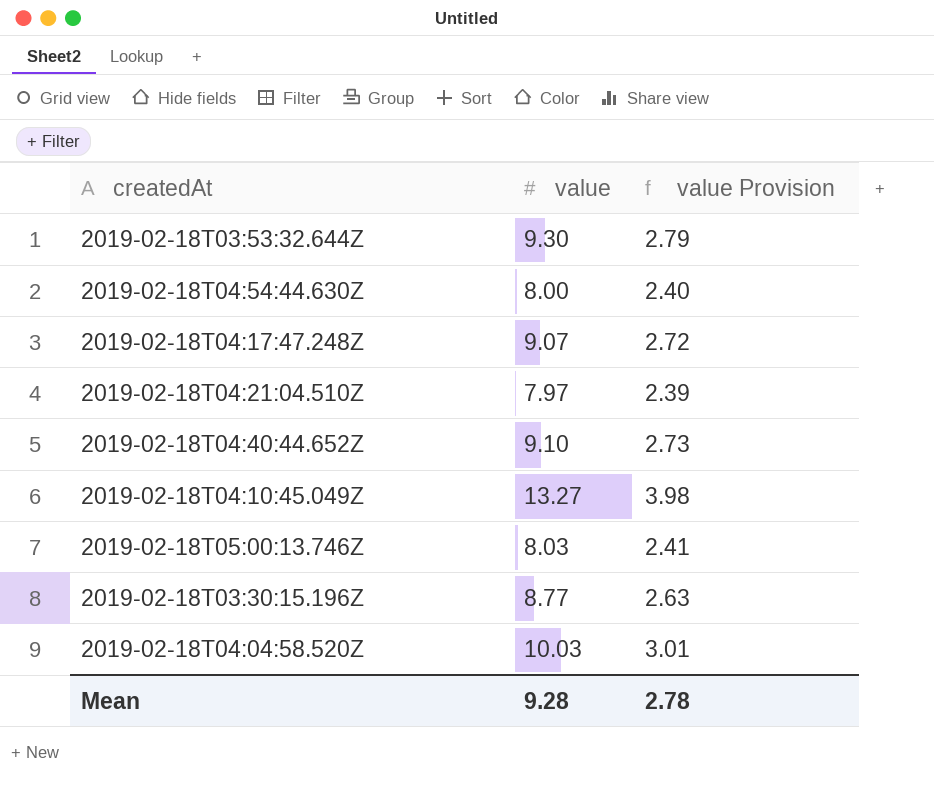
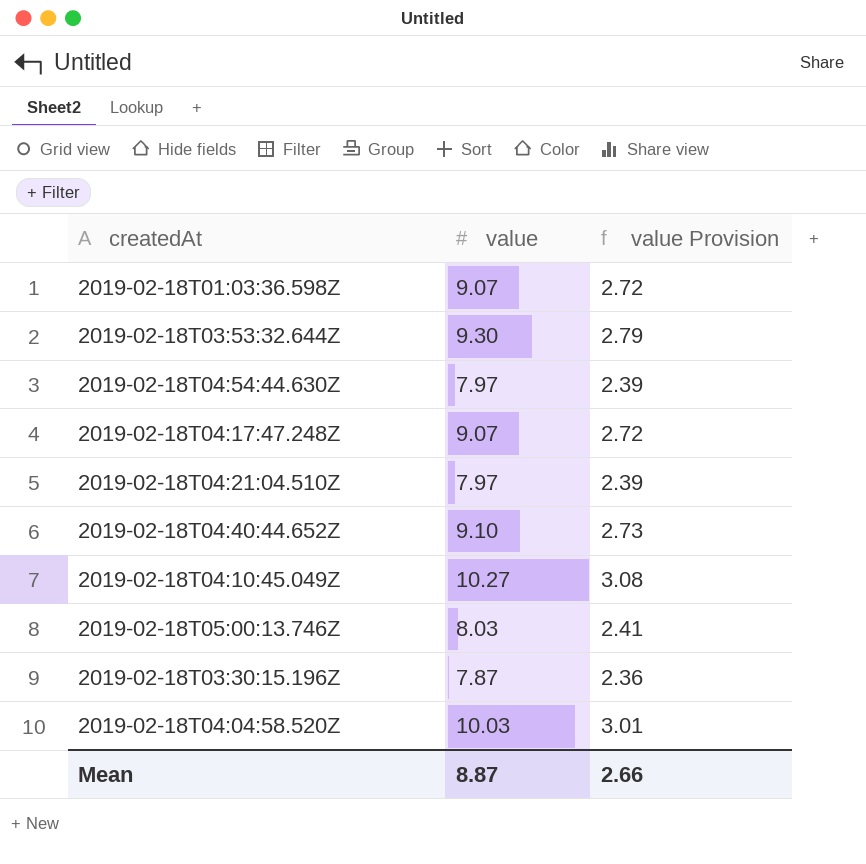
row 2019-02-18T01:03:36.598Z: none -> 9.07 | 2.72
2019-02-18T04:54:44.630Z | value: 8.00 -> 7.97
2019-02-18T04:54:44.630Z | value Provision: 2.40 -> 2.39
2019-02-18T04:10:45.049Z | value: 13.27 -> 10.27
2019-02-18T04:10:45.049Z | value Provision: 3.98 -> 3.08
2019-02-18T03:30:15.196Z | value: 8.77 -> 7.87
2019-02-18T03:30:15.196Z | value Provision: 2.63 -> 2.36
Mean | value: 9.28 -> 8.87
Mean | value Provision: 2.78 -> 2.66

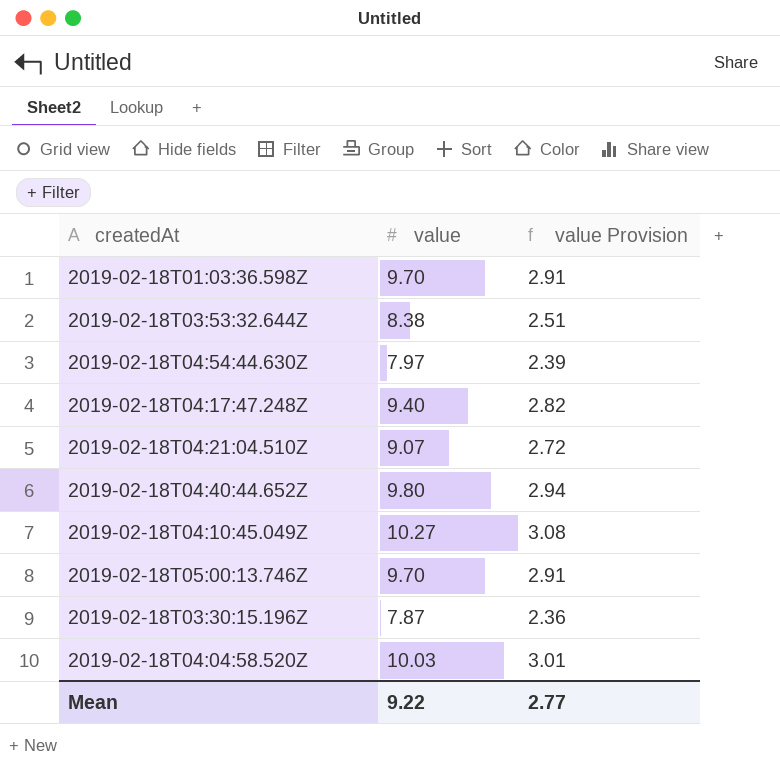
2019-02-18T01:03:36.598Z | value: 9.07 -> 9.70
2019-02-18T01:03:36.598Z | value Provision: 2.72 -> 2.91
2019-02-18T03:53:32.644Z | value: 9.30 -> 8.38
2019-02-18T03:53:32.644Z | value Provision: 2.79 -> 2.51
2019-02-18T04:17:47.248Z | value: 9.07 -> 9.40
2019-02-18T04:17:47.248Z | value Provision: 2.72 -> 2.82
2019-02-18T04:21:04.510Z | value: 7.97 -> 9.07
2019-02-18T04:21:04.510Z | value Provision: 2.39 -> 2.72
2019-02-18T04:40:44.652Z | value: 9.10 -> 9.80
2019-02-18T04:40:44.652Z | value Provision: 2.73 -> 2.94
2019-02-18T05:00:13.746Z | value: 8.03 -> 9.70
2019-02-18T05:00:13.746Z | value Provision: 2.41 -> 2.91
Mean | value: 8.87 -> 9.22
Mean | value Provision: 2.66 -> 2.77

